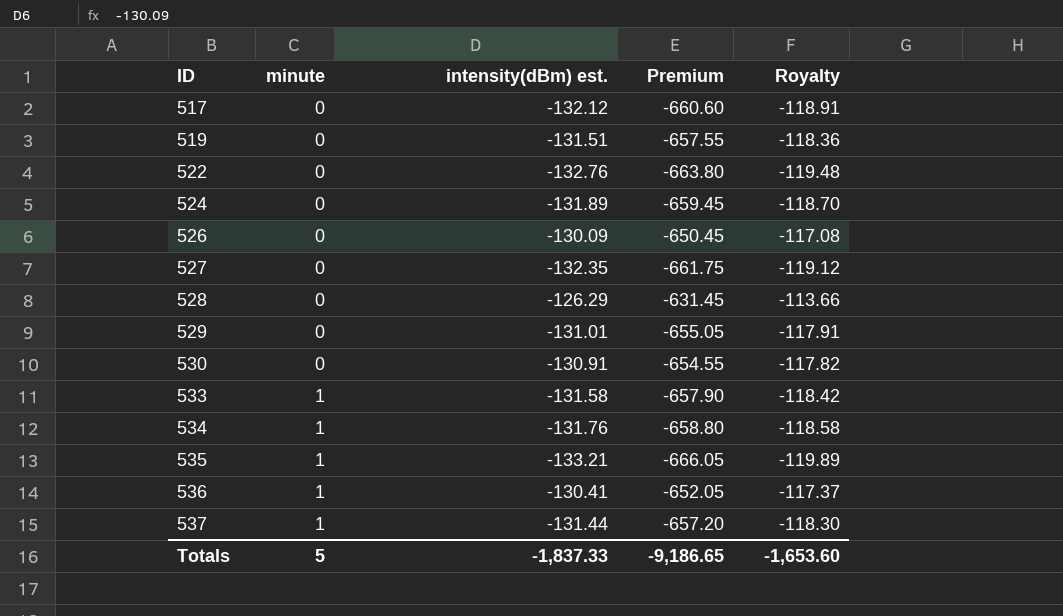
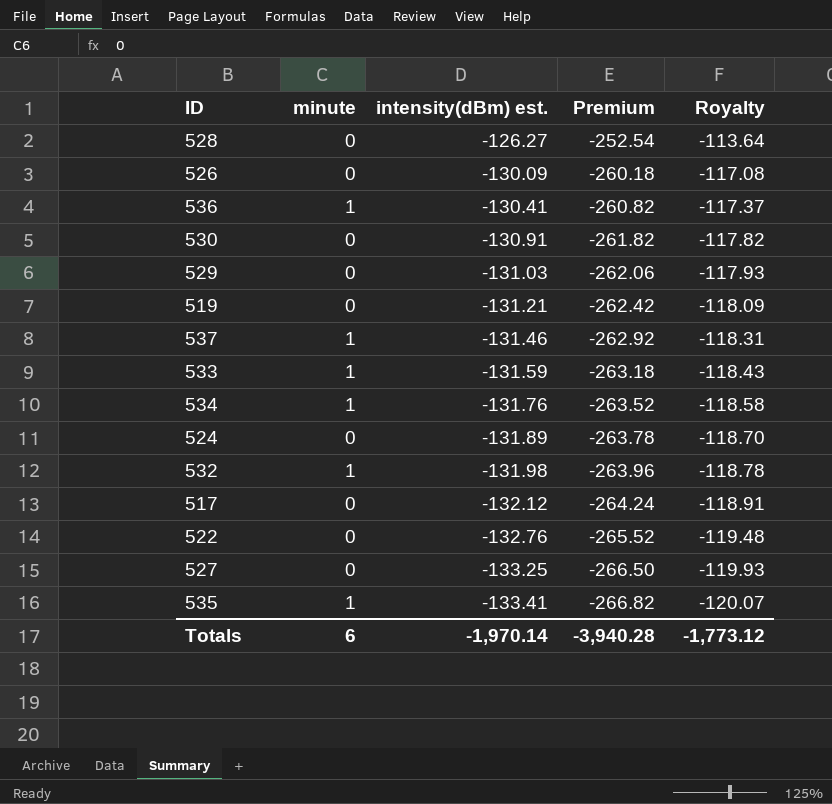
row order: ID ascending -> intensity(dBm) est. descending
column Premium | formula: [intensity(dBm) est.] * 5 -> [intensity(dBm) est.] * 2
528 | intensity(dBm) est.: -126.29 -> -126.27
528 | Royalty: -113.66 -> -113.64
529 | intensity(dBm) est.: -131.01 -> -131.03
529 | Royalty: -117.91 -> -117.93
519 | intensity(dBm) est.: -131.51 -> -131.21
519 | Royalty: -118.36 -> -118.09
537 | intensity(dBm) est.: -131.44 -> -131.46
537 | Royalty: -118.30 -> -118.31
533 | intensity(dBm) est.: -131.58 -> -131.59
533 | Royalty: -118.42 -> -118.43
row 532: none -> 1 | -131.98 | -263.96 | -118.78
527 | intensity(dBm) est.: -132.35 -> -133.25
527 | Royalty: -119.12 -> -119.93
535 | intensity(dBm) est.: -133.21 -> -133.41
535 | Royalty: -119.89 -> -120.07
Totals | minute: 5 -> 6
Totals | intensity(dBm) est.: -1,837.33 -> -1,970.14
Totals | Premium: -9,186.65 -> -3,940.28
Totals | Royalty: -1,653.60 -> -1,773.12

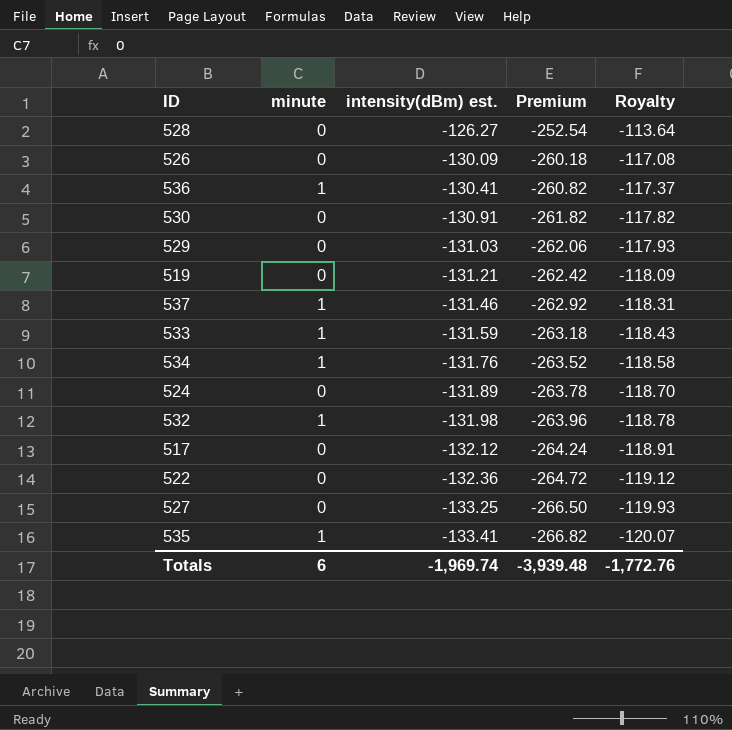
522 | intensity(dBm) est.: -132.76 -> -132.36
522 | Premium: -265.52 -> -264.72
522 | Royalty: -119.48 -> -119.12
Totals | intensity(dBm) est.: -1,970.14 -> -1,969.74
Totals | Premium: -3,940.28 -> -3,939.48
Totals | Royalty: -1,773.12 -> -1,772.76

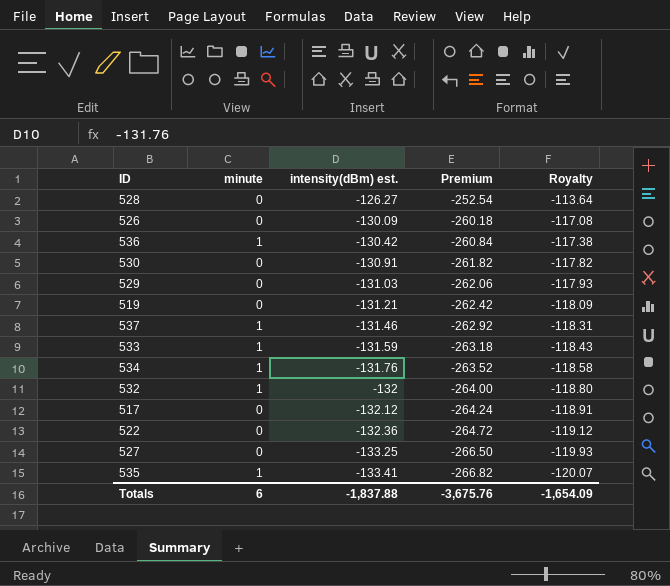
row 524: 0 | -131.89 | -263.78 | -118.70 -> none
536 | intensity(dBm) est.: -130.41 -> -130.42
536 | Premium: -260.82 -> -260.84
536 | Royalty: -117.37 -> -117.38
532 | intensity(dBm) est.: -131.98 -> -132
532 | Premium: -263.96 -> -264.00
532 | Royalty: -118.78 -> -118.80
Totals | intensity(dBm) est.: -1,969.74 -> -1,837.88
Totals | Premium: -3,939.48 -> -3,675.76
Totals | Royalty: -1,772.76 -> -1,654.09

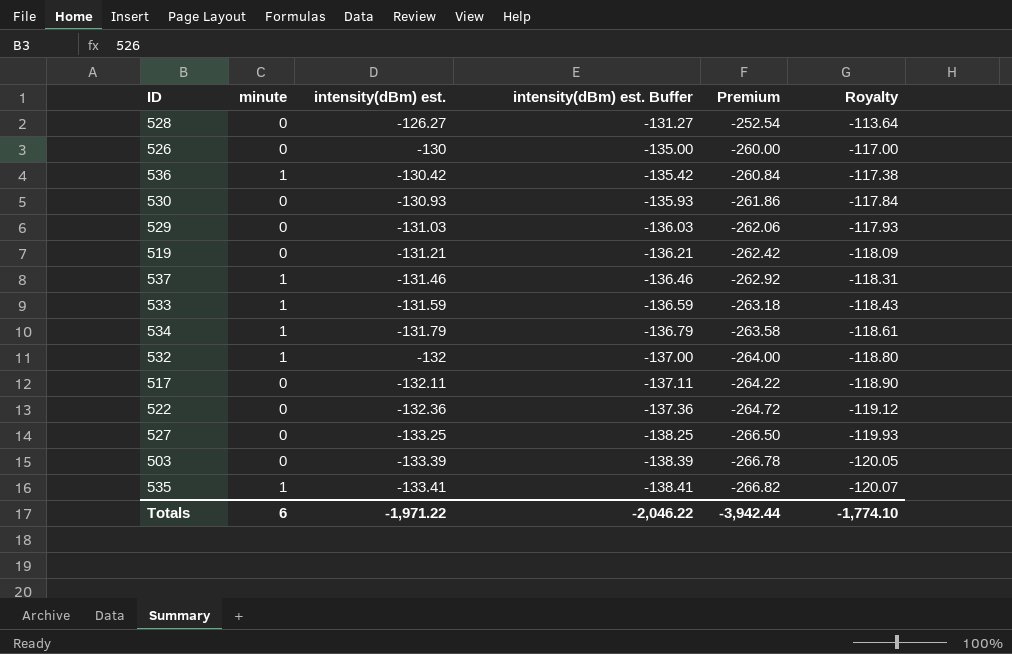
column intensity(dBm) est. Buffer | formula: none -> [intensity(dBm) est.] - 5
526 | intensity(dBm) est.: -130.09 -> -130
526 | Premium: -260.18 -> -260.00
526 | Royalty: -117.08 -> -117.00
530 | intensity(dBm) est.: -130.91 -> -130.93
530 | Premium: -261.82 -> -261.86
530 | Royalty: -117.82 -> -117.84
534 | intensity(dBm) est.: -131.76 -> -131.79
534 | Premium: -263.52 -> -263.58
534 | Royalty: -118.58 -> -118.61
517 | intensity(dBm) est.: -132.12 -> -132.11
517 | Premium: -264.24 -> -264.22
517 | Royalty: -118.91 -> -118.90
row 503: none -> 0 | -133.39 | -138.39 | -266.78 | -120.05
Totals | intensity(dBm) est.: -1,837.88 -> -1,971.22
Totals | Premium: -3,675.76 -> -3,942.44
Totals | Royalty: -1,654.09 -> -1,774.10

